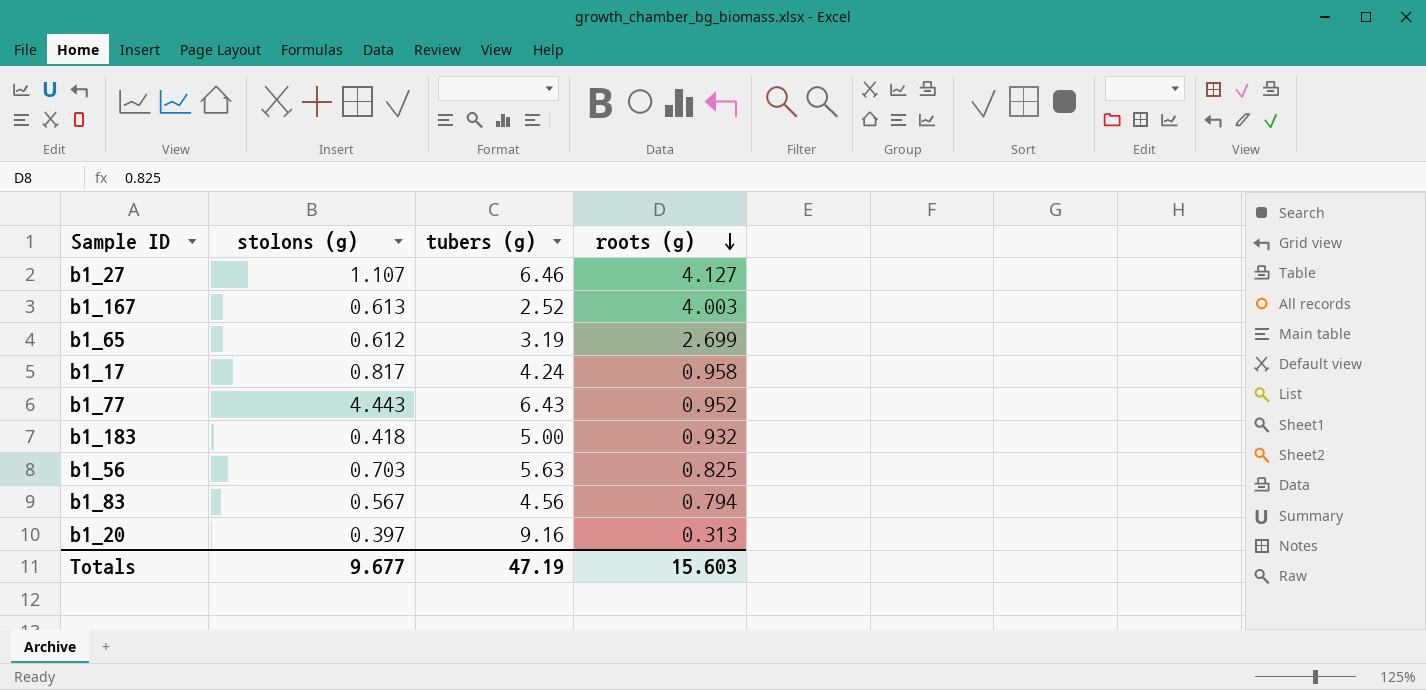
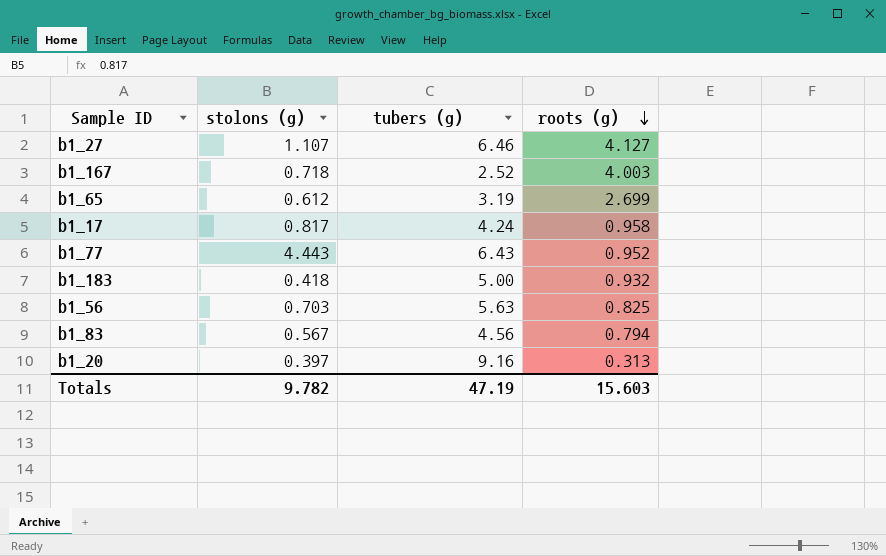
b1_167 | stolons (g): 0.613 -> 0.718
Totals | stolons (g): 9.677 -> 9.782

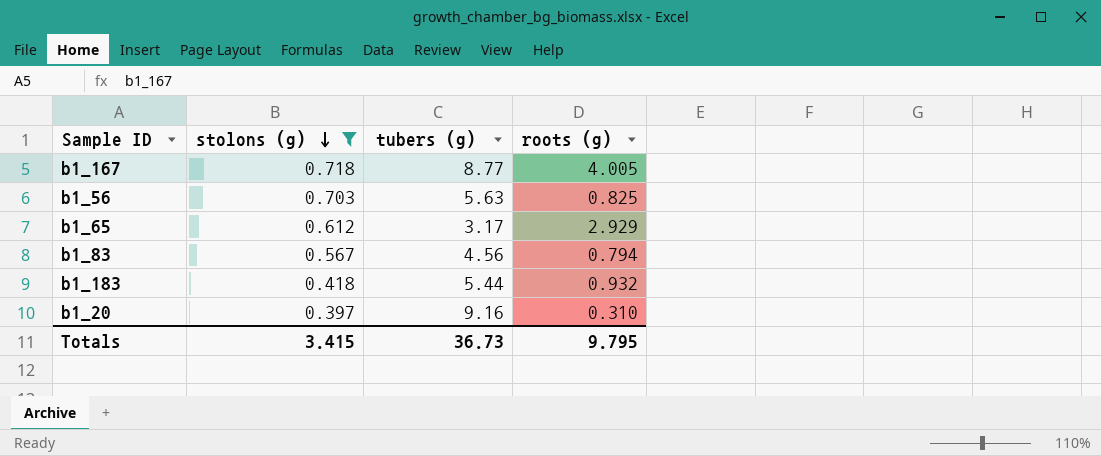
filter: none -> stolons (g) <= 0.718
row order: roots (g) descending -> stolons (g) descending
b1_167 | tubers (g): 2.52 -> 8.77
b1_167 | roots (g): 4.003 -> 4.005
b1_65 | tubers (g): 3.19 -> 3.17
b1_65 | roots (g): 2.699 -> 2.929
b1_183 | tubers (g): 5.00 -> 5.44
b1_20 | roots (g): 0.313 -> 0.310
Totals | stolons (g): 9.782 -> 3.415
Totals | tubers (g): 47.19 -> 36.73
Totals | roots (g): 15.603 -> 9.795

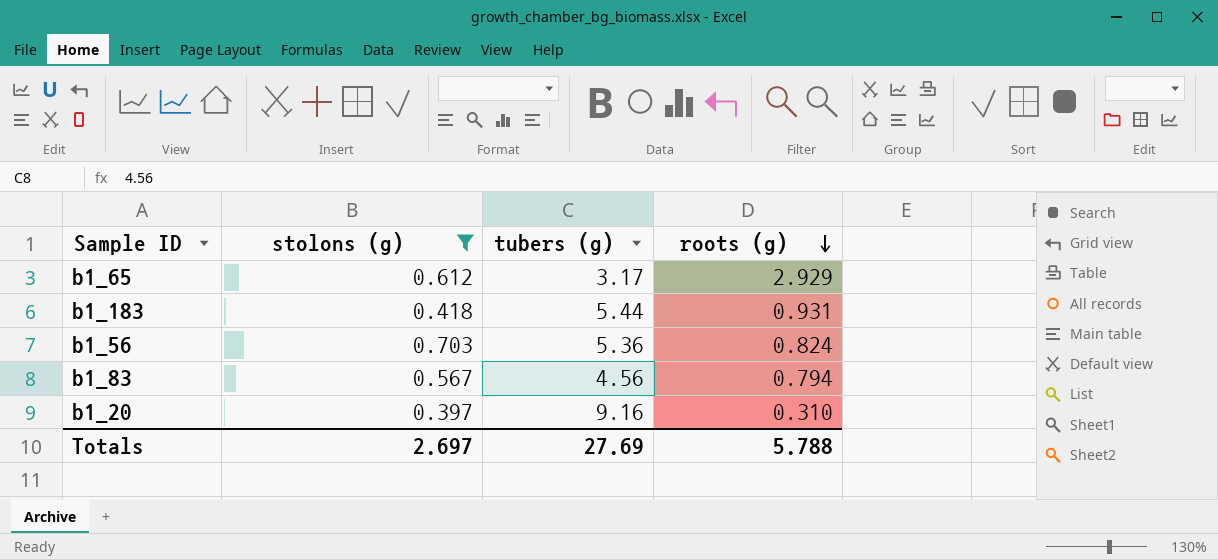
row order: stolons (g) descending -> roots (g) descending
row b1_167: 0.718 | 8.77 | 4.005 -> none
b1_183 | roots (g): 0.932 -> 0.931
b1_56 | tubers (g): 5.63 -> 5.36
b1_56 | roots (g): 0.825 -> 0.824
Totals | stolons (g): 3.415 -> 2.697
Totals | tubers (g): 36.73 -> 27.69
Totals | roots (g): 9.795 -> 5.788

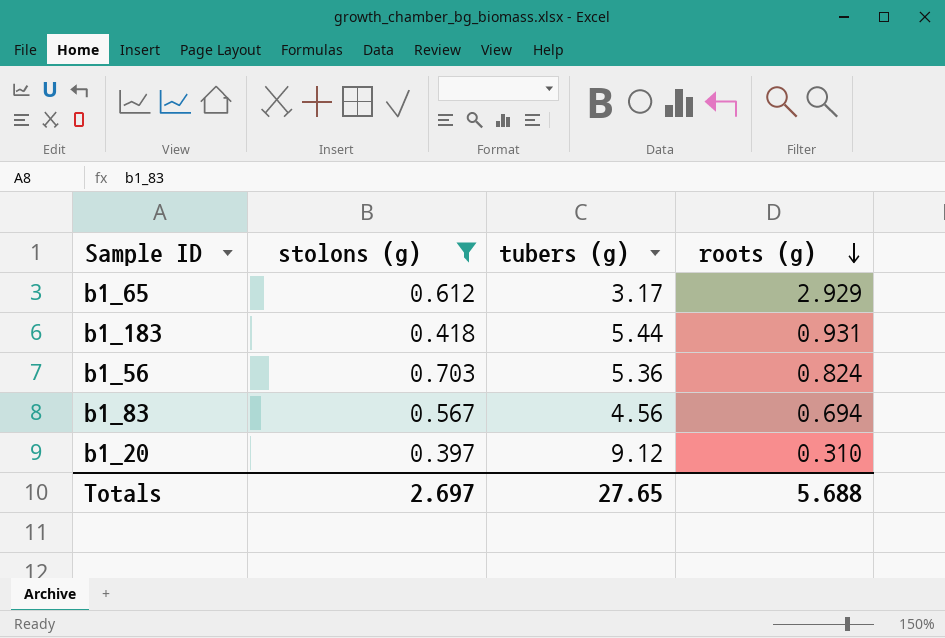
b1_83 | roots (g): 0.794 -> 0.694
b1_20 | tubers (g): 9.16 -> 9.12
Totals | tubers (g): 27.69 -> 27.65
Totals | roots (g): 5.788 -> 5.688

